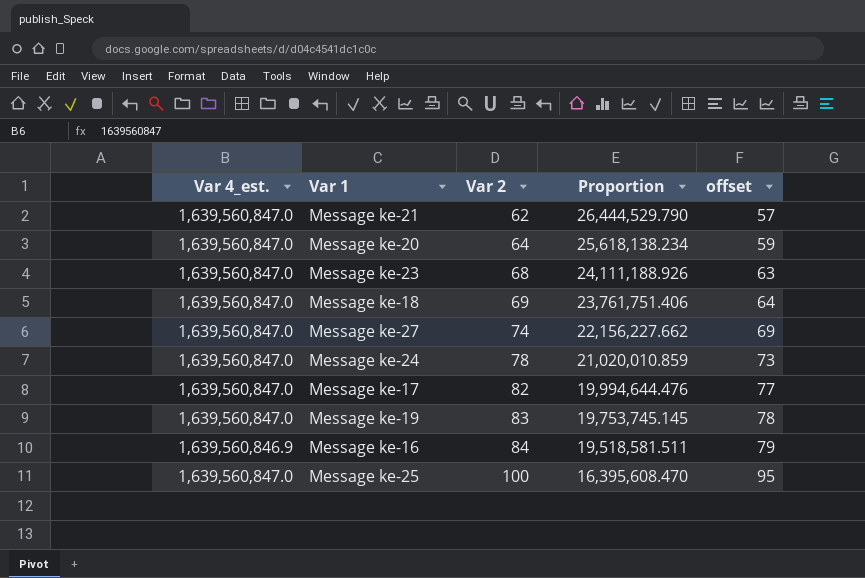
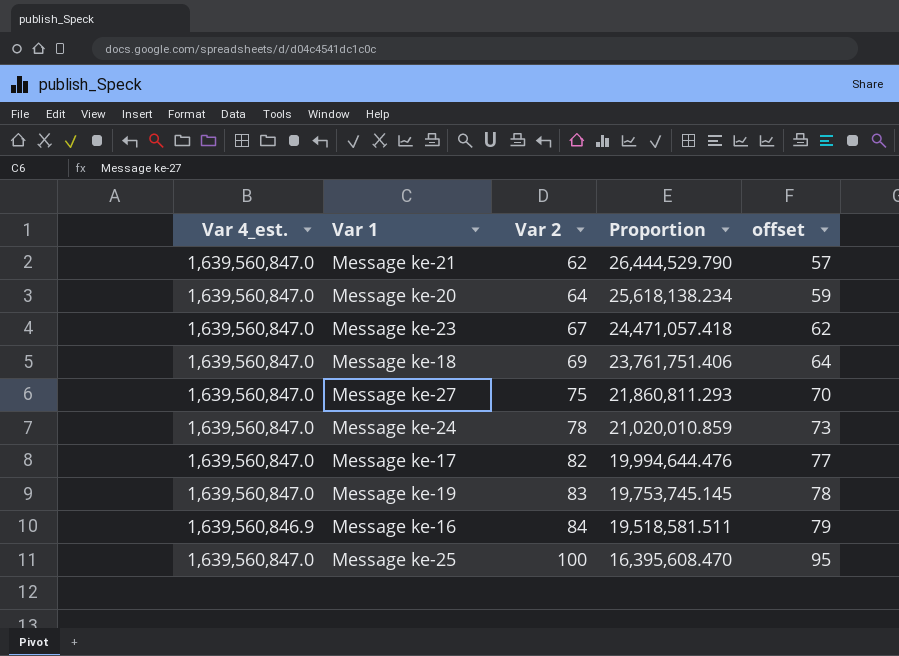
Message ke-23 | Var 2: 68 -> 67
Message ke-23 | Proportion: 24,111,188.926 -> 24,471,057.418
Message ke-23 | offset: 63 -> 62
Message ke-27 | Var 2: 74 -> 75
Message ke-27 | Proportion: 22,156,227.662 -> 21,860,811.293
Message ke-27 | offset: 69 -> 70

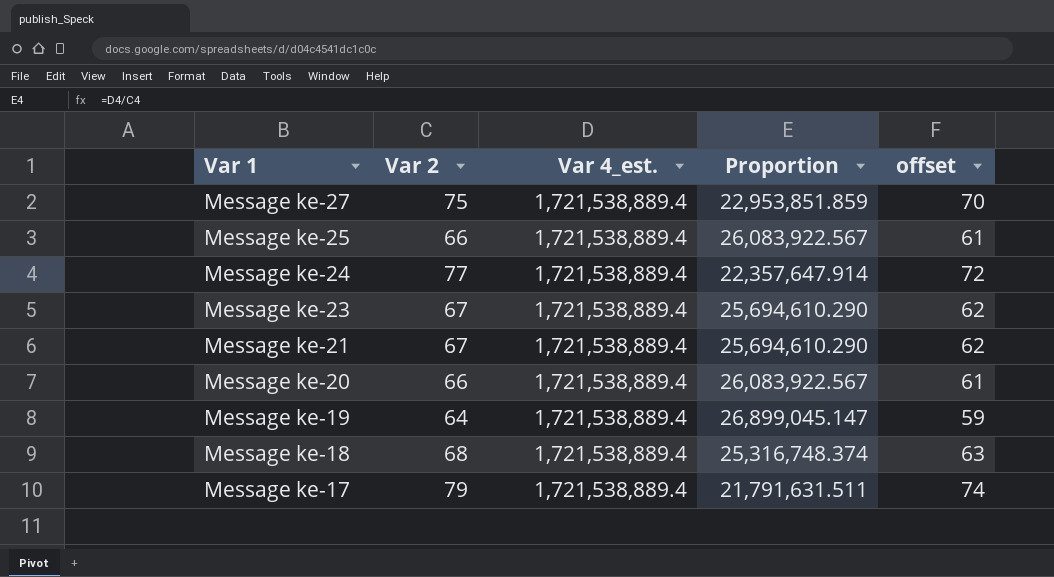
row order: Var 2 ascending -> Var 1 descending
column Var 4_est. | position: 1 -> 3
row Message ke-16: 1,639,560,846.9 | 84 | 19,518,581.511 | 79 -> none
Message ke-27 | Var 4_est.: 1,639,560,847.0 -> 1,721,538,889.4
Message ke-27 | Proportion: 21,860,811.293 -> 22,953,851.859
Message ke-25 | Var 2: 100 -> 66
Message ke-25 | Var 4_est.: 1,639,560,847.0 -> 1,721,538,889.4
Message ke-25 | Proportion: 16,395,608.470 -> 26,083,922.567
Message ke-25 | offset: 95 -> 61
Message ke-24 | Var 2: 78 -> 77
Message ke-24 | Var 4_est.: 1,639,560,847.0 -> 1,721,538,889.4
Message ke-24 | Proportion: 21,020,010.859 -> 22,357,647.914
Message ke-24 | offset: 73 -> 72
Message ke-23 | Var 4_est.: 1,639,560,847.0 -> 1,721,538,889.4
Message ke-23 | Proportion: 24,471,057.418 -> 25,694,610.290
Message ke-21 | Var 2: 62 -> 67
Message ke-21 | Var 4_est.: 1,639,560,847.0 -> 1,721,538,889.4
Message ke-21 | Proportion: 26,444,529.790 -> 25,694,610.290
Message ke-21 | offset: 57 -> 62
Message ke-20 | Var 2: 64 -> 66
Message ke-20 | Var 4_est.: 1,639,560,847.0 -> 1,721,538,889.4
Message ke-20 | Proportion: 25,618,138.234 -> 26,083,922.567
Message ke-20 | offset: 59 -> 61
Message ke-19 | Var 2: 83 -> 64
Message ke-19 | Var 4_est.: 1,639,560,847.0 -> 1,721,538,889.4
Message ke-19 | Proportion: 19,753,745.145 -> 26,899,045.147
Message ke-19 | offset: 78 -> 59
Message ke-18 | Var 2: 69 -> 68
Message ke-18 | Var 4_est.: 1,639,560,847.0 -> 1,721,538,889.4
Message ke-18 | Proportion: 23,761,751.406 -> 25,316,748.374
Message ke-18 | offset: 64 -> 63
Message ke-17 | Var 2: 82 -> 79
Message ke-17 | Var 4_est.: 1,639,560,847.0 -> 1,721,538,889.4
Message ke-17 | Proportion: 19,994,644.476 -> 21,791,631.511
Message ke-17 | offset: 77 -> 74

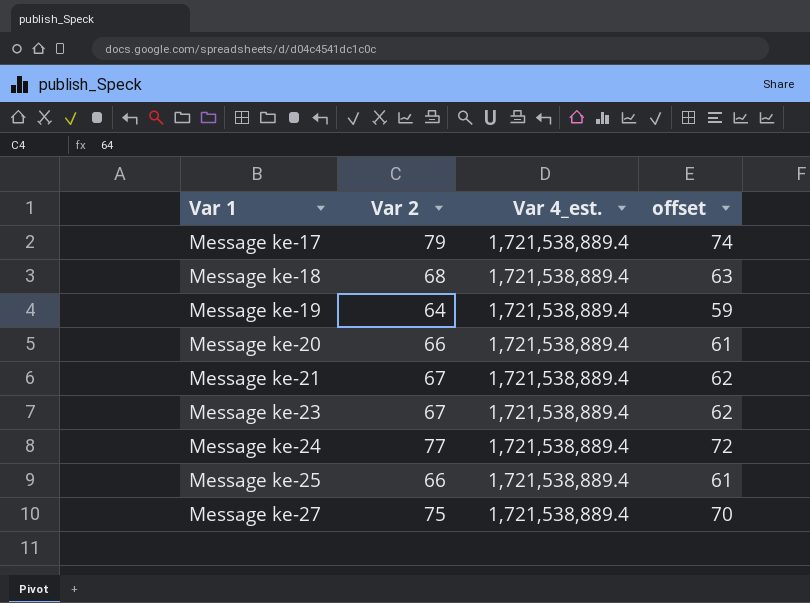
row order: Var 1 descending -> Var 1 ascending
column Proportion | formula: [Var 4_est.] / [Var 2] -> none

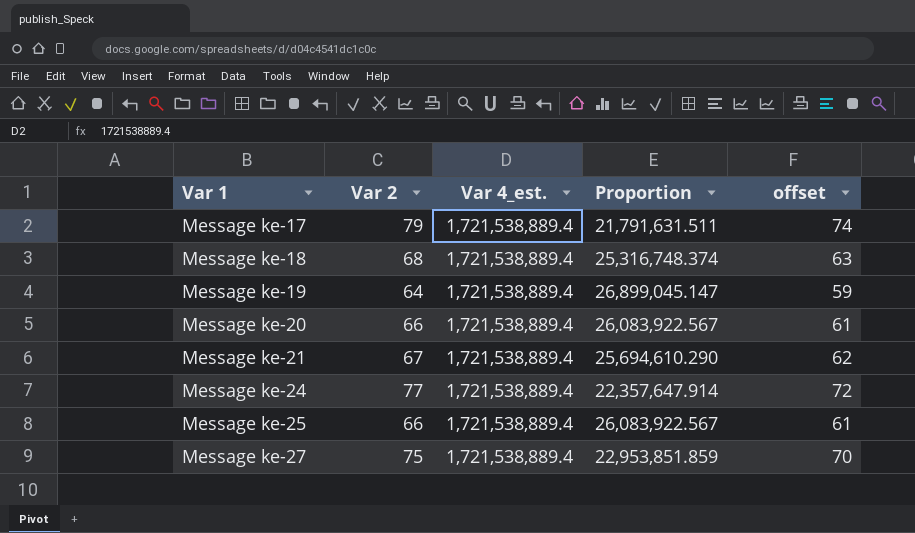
column Proportion | formula: none -> [Var 4_est.] / [Var 2]
row Message ke-23: 67 | 1,721,538,889.4 | 62 -> none

